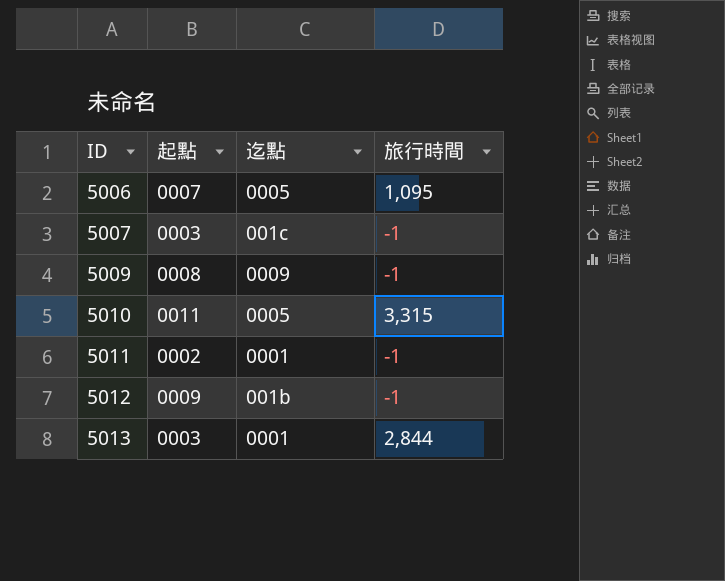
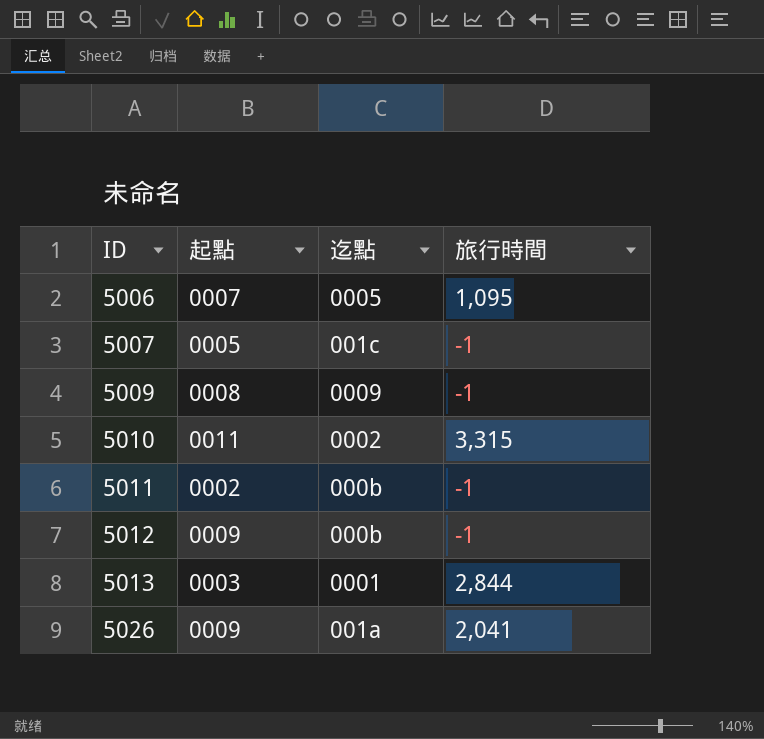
5007 | 起點: 0003 -> 0005
5010 | 迄點: 0005 -> 0002
5011 | 迄點: 0001 -> 000b
5012 | 迄點: 001b -> 000b
row 5026: none -> 0009 | 001a | 2,041

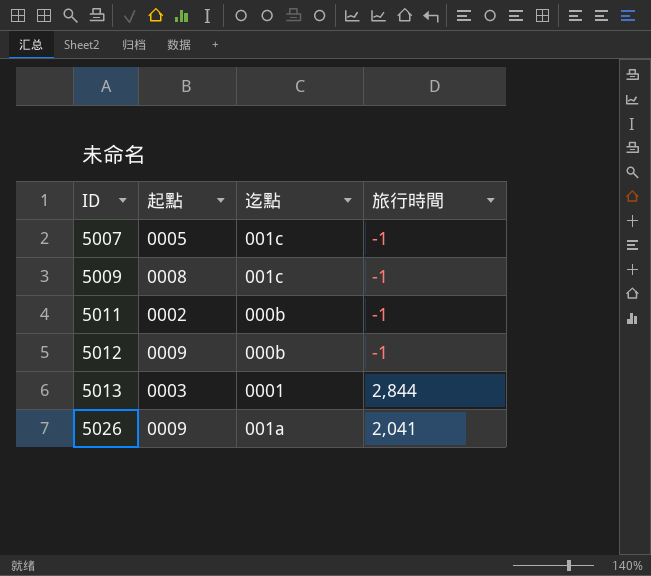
row 5006: 0007 | 0005 | 1,095 -> none
row 5010: 0011 | 0002 | 3,315 -> none
5009 | 迄點: 0009 -> 001c

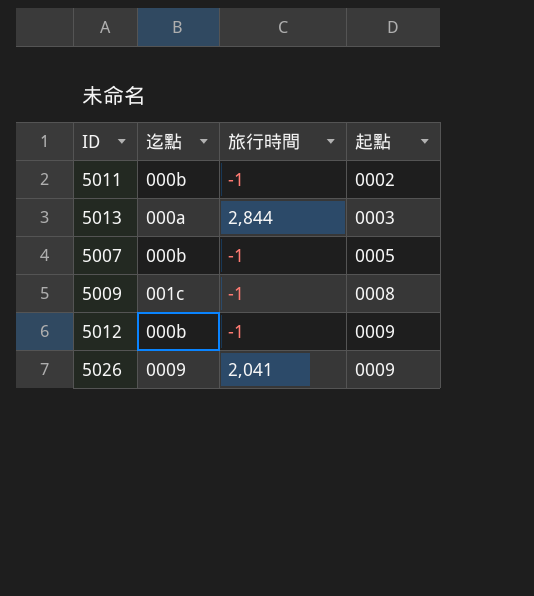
row order: ID ascending -> 起點 ascending
column 起點 | position: 2 -> 4
5013 | 迄點: 0001 -> 000a
5007 | 迄點: 001c -> 000b
5026 | 迄點: 001a -> 0009

